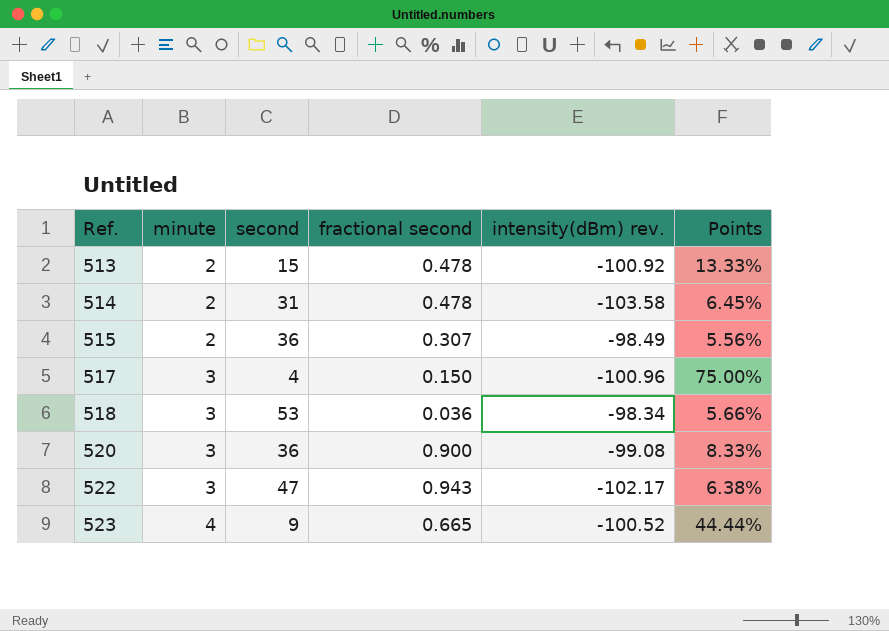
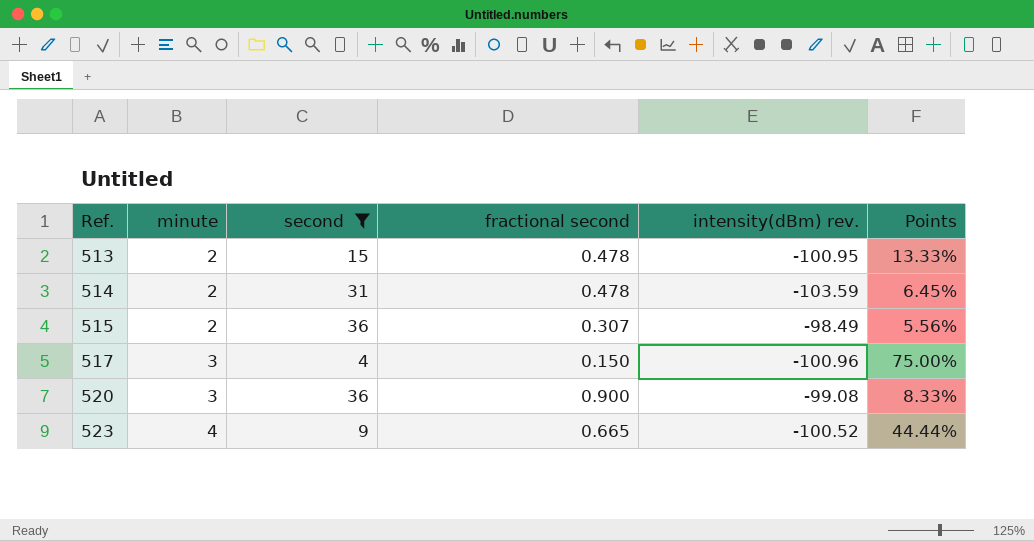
filter: none -> second <= 36
513 | intensity(dBm) rev.: -100.92 -> -100.95
514 | intensity(dBm) rev.: -103.58 -> -103.59

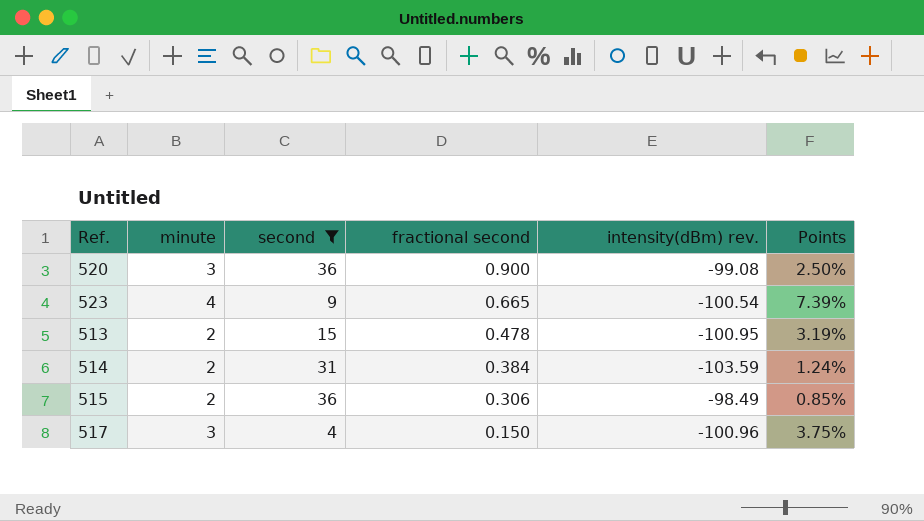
row order: Ref. ascending -> fractional second descending
column Points | formula: [minute] / [second] -> [fractional second] / [second]
523 | intensity(dBm) rev.: -100.52 -> -100.54
514 | fractional second: 0.478 -> 0.384
515 | fractional second: 0.307 -> 0.306

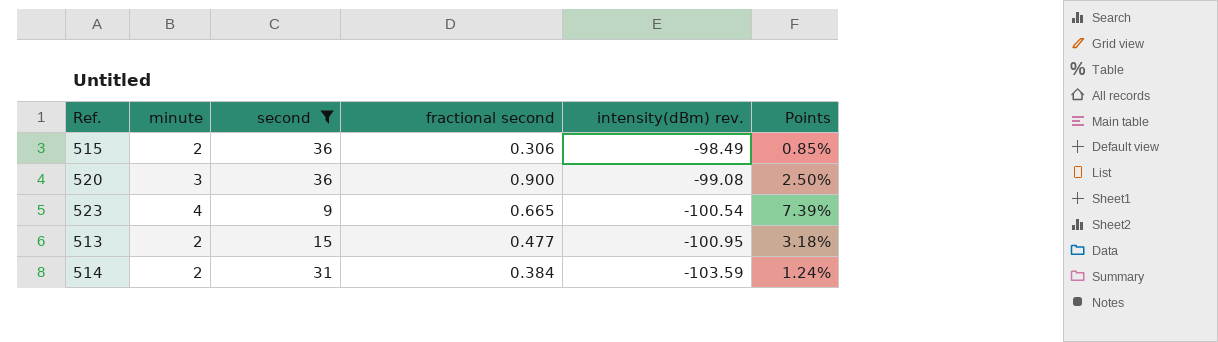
row order: fractional second descending -> intensity(dBm) rev. descending
row 517: 3 | 4 | 0.150 | -100.96 | 3.75% -> none
513 | fractional second: 0.478 -> 0.477
513 | Points: 3.19% -> 3.18%

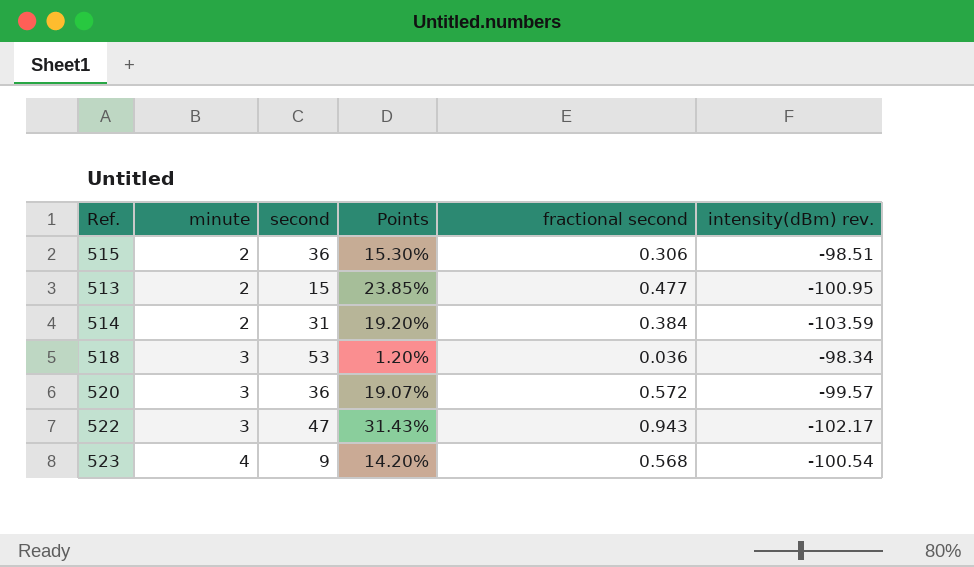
filter: second <= 36 -> none
row order: intensity(dBm) rev. descending -> minute ascending
column Points | formula: [fractional second] / [second] -> [fractional second] / [minute]
column Points | position: 6 -> 4
515 | intensity(dBm) rev.: -98.49 -> -98.51
520 | fractional second: 0.900 -> 0.572
520 | intensity(dBm) rev.: -99.08 -> -99.57
523 | fractional second: 0.665 -> 0.568

